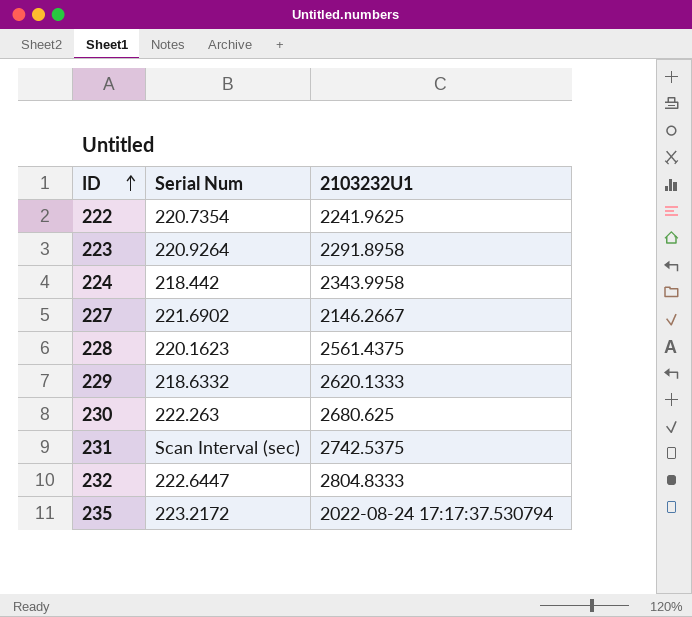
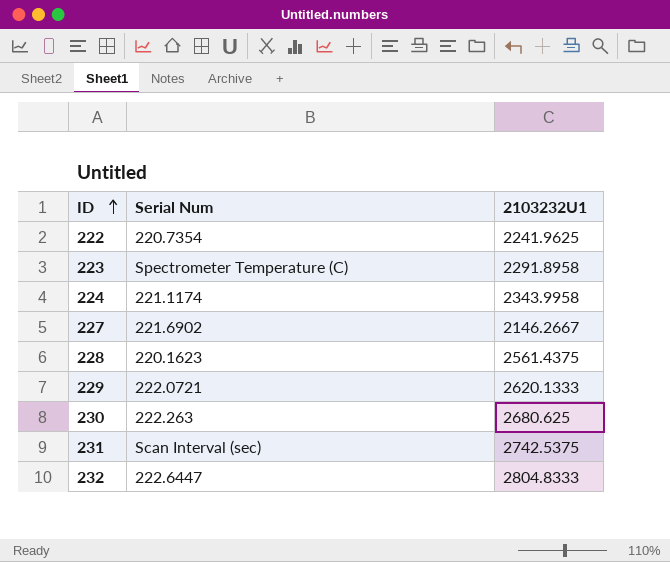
row 235: 223.2172 | 2022-08-24 17:17:37.530794 -> none
223 | Serial Num: 220.9264 -> Spectrometer Temperature (C)
224 | Serial Num: 218.442 -> 221.1174
229 | Serial Num: 218.6332 -> 222.0721

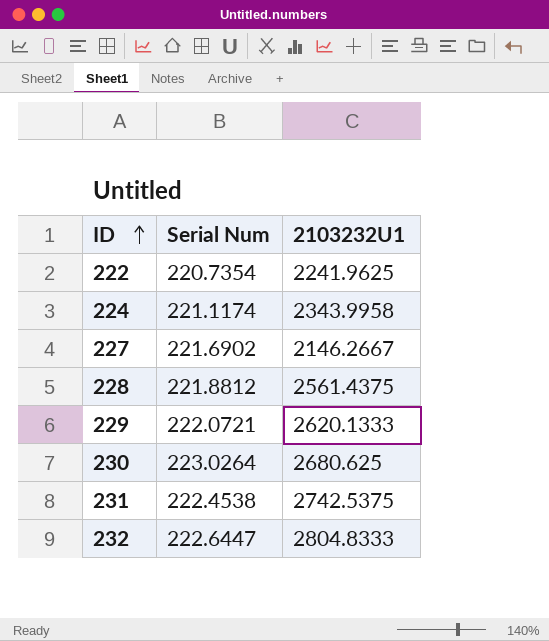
row 223: Spectrometer Temperature (C) | 2291.8958 -> none
228 | Serial Num: 220.1623 -> 221.8812
230 | Serial Num: 222.263 -> 223.0264
231 | Serial Num: Scan Interval (sec) -> 222.4538

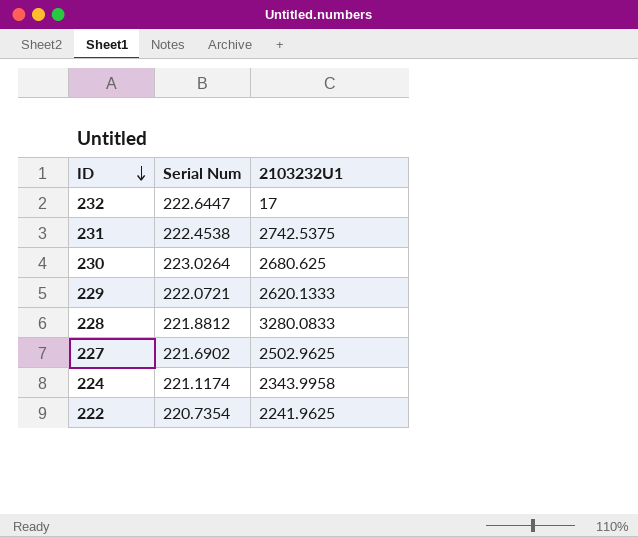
row order: ID ascending -> ID descending
232 | 2103232U1: 2804.8333 -> 17
228 | 2103232U1: 2561.4375 -> 3280.0833
227 | 2103232U1: 2146.2667 -> 2502.9625

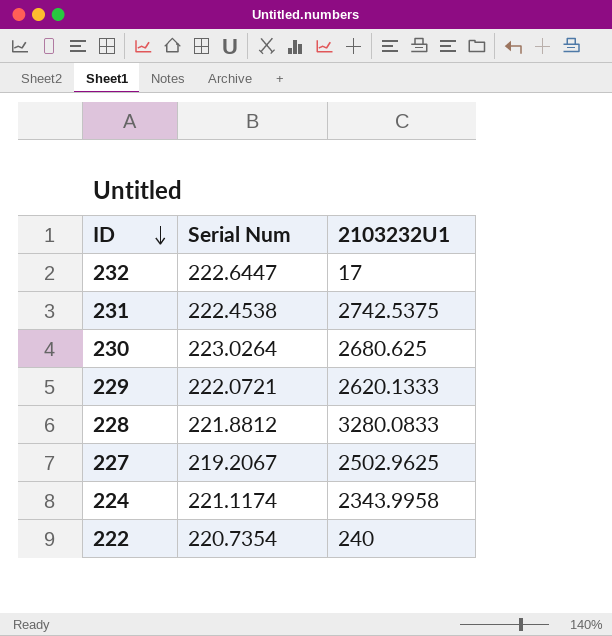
227 | Serial Num: 221.6902 -> 219.2067
222 | 2103232U1: 2241.9625 -> 240

